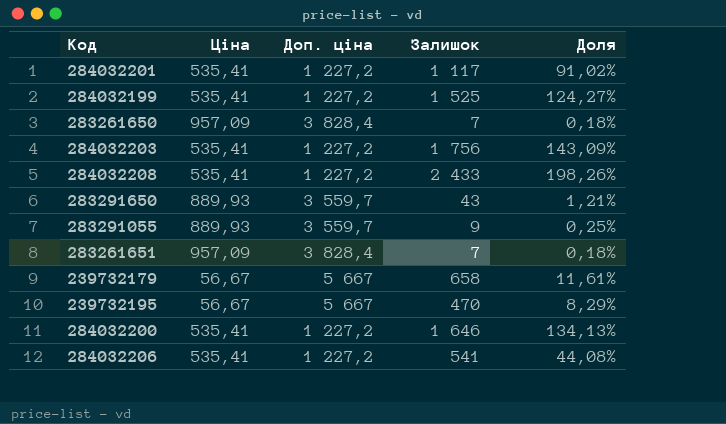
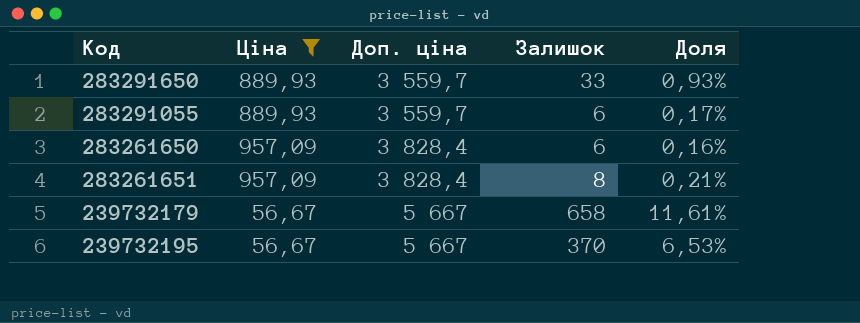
filter: none -> Ціна != 535,41
row order: none -> Доп. ціна ascending
283291650 | Залишок: 43 -> 33
283291650 | Доля: 1,21% -> 0,93%
283291055 | Залишок: 9 -> 6
283291055 | Доля: 0,25% -> 0,17%
283261650 | Залишок: 7 -> 6
283261650 | Доля: 0,18% -> 0,16%
283261651 | Залишок: 7 -> 8
283261651 | Доля: 0,18% -> 0,21%
239732195 | Залишок: 470 -> 370
239732195 | Доля: 8,29% -> 6,53%

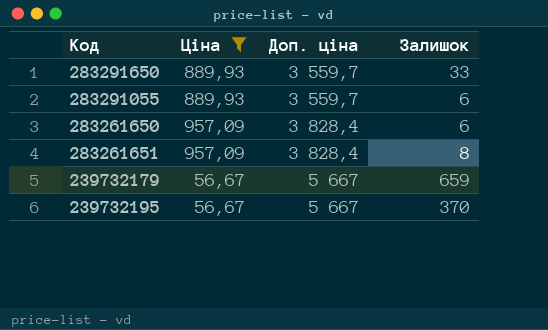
column Доля | formula: [Залишок] / [Доп. ціна] -> none
239732179 | Залишок: 658 -> 659

